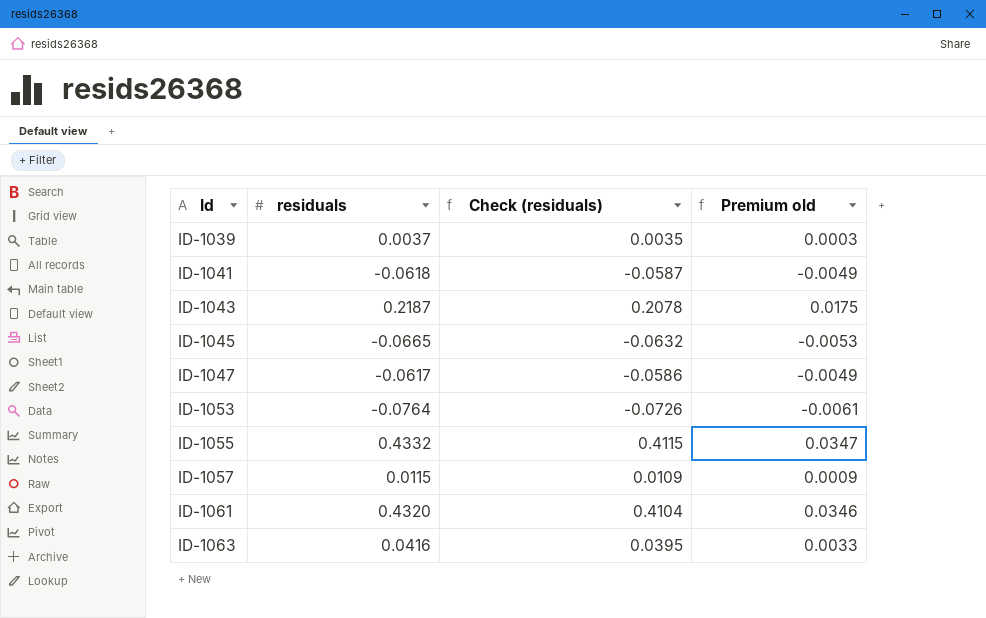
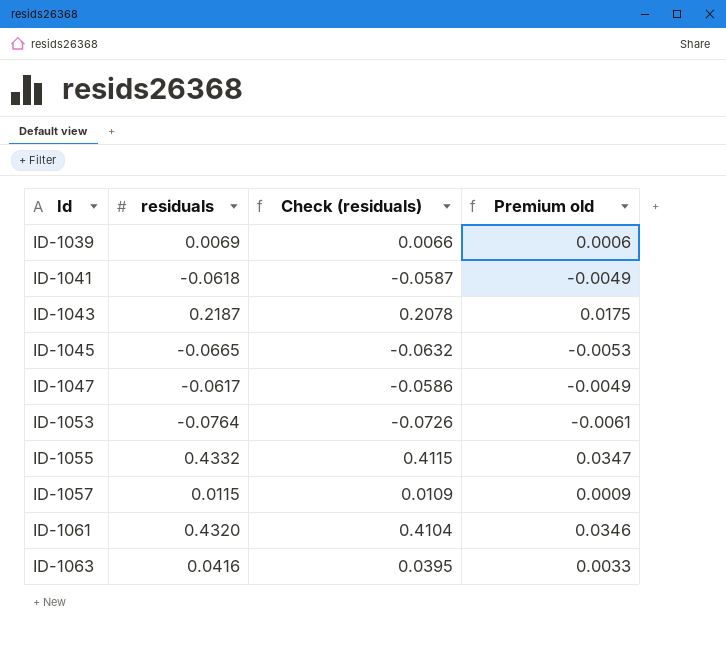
ID-1039 | residuals: 0.0037 -> 0.0069
ID-1039 | Check (residuals): 0.0035 -> 0.0066
ID-1039 | Premium old: 0.0003 -> 0.0006

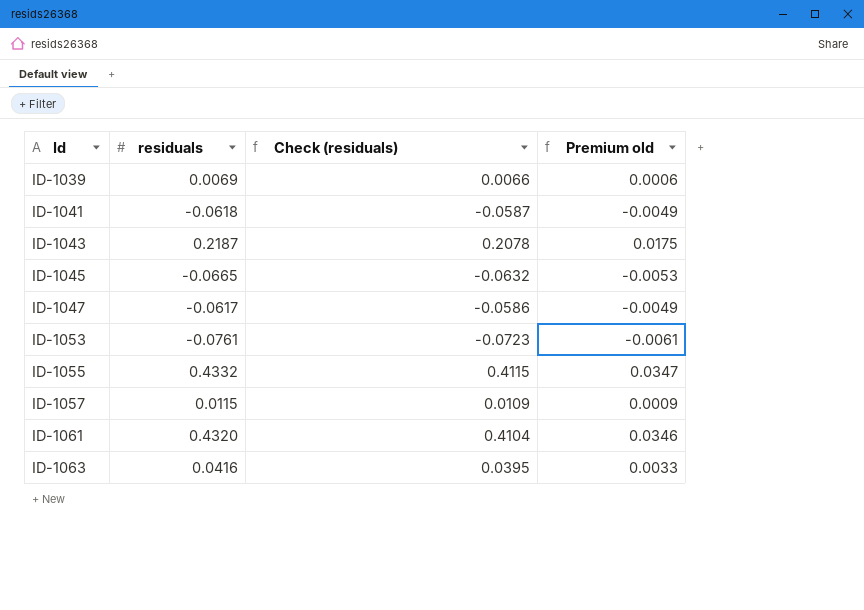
ID-1053 | residuals: -0.0764 -> -0.0761
ID-1053 | Check (residuals): -0.0726 -> -0.0723

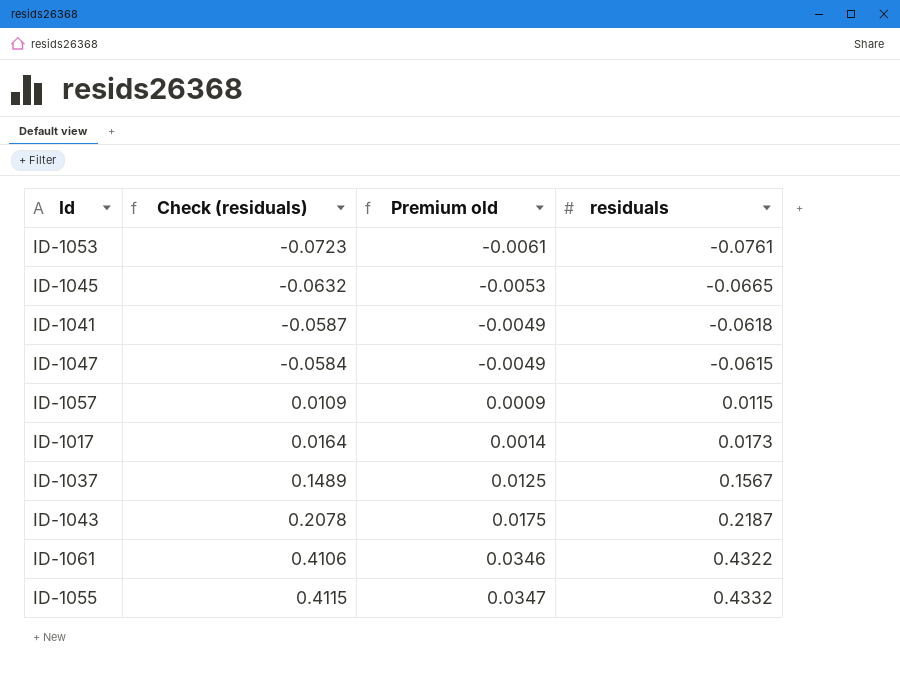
row order: Id ascending -> Check (residuals) ascending
column residuals | position: 2 -> 4
row ID-1039: 0.0069 | 0.0066 | 0.0006 -> none
row ID-1063: 0.0416 | 0.0395 | 0.0033 -> none
ID-1047 | Check (residuals): -0.0586 -> -0.0584
ID-1047 | residuals: -0.0617 -> -0.0615
row ID-1017: none -> 0.0164 | 0.0014 | 0.0173
row ID-1037: none -> 0.1489 | 0.0125 | 0.1567
ID-1061 | Check (residuals): 0.4104 -> 0.4106
ID-1061 | residuals: 0.4320 -> 0.4322

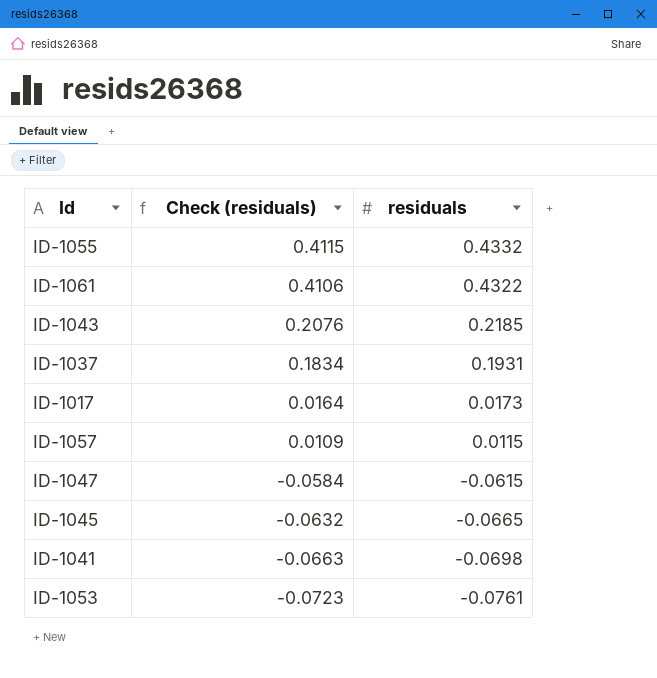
row order: Check (residuals) ascending -> Check (residuals) descending
column Premium old | formula: [residuals] * 0.08 -> none
ID-1043 | Check (residuals): 0.2078 -> 0.2076
ID-1043 | residuals: 0.2187 -> 0.2185
ID-1037 | Check (residuals): 0.1489 -> 0.1834
ID-1037 | residuals: 0.1567 -> 0.1931
ID-1041 | Check (residuals): -0.0587 -> -0.0663
ID-1041 | residuals: -0.0618 -> -0.0698

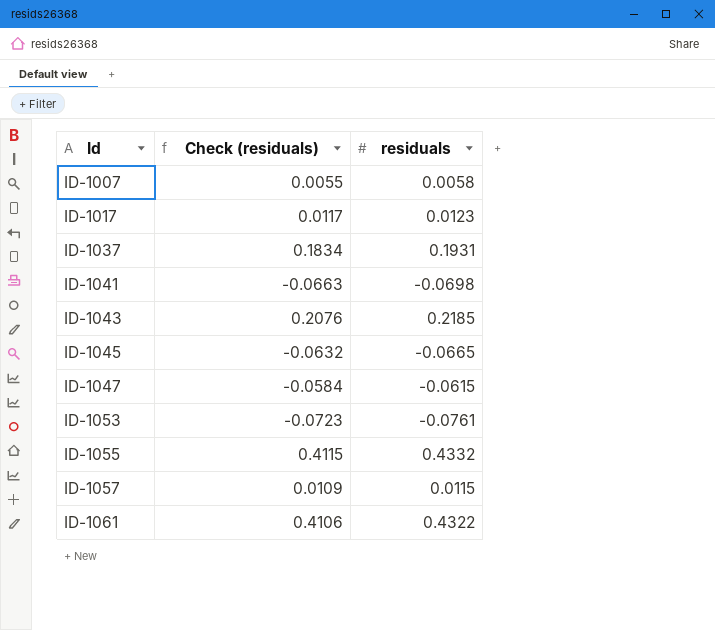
row order: Check (residuals) descending -> Id ascending
row ID-1007: none -> 0.0055 | 0.0058
ID-1017 | Check (residuals): 0.0164 -> 0.0117
ID-1017 | residuals: 0.0173 -> 0.0123

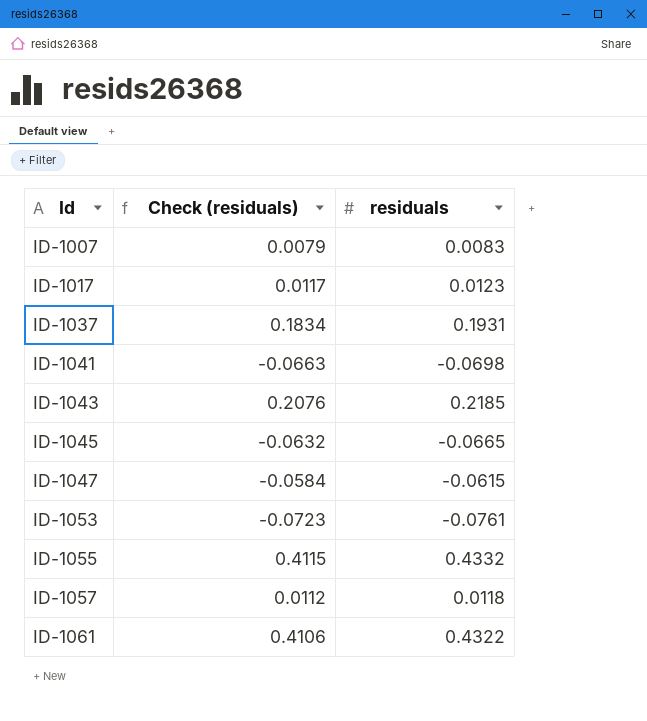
ID-1007 | Check (residuals): 0.0055 -> 0.0079
ID-1007 | residuals: 0.0058 -> 0.0083
ID-1057 | Check (residuals): 0.0109 -> 0.0112
ID-1057 | residuals: 0.0115 -> 0.0118

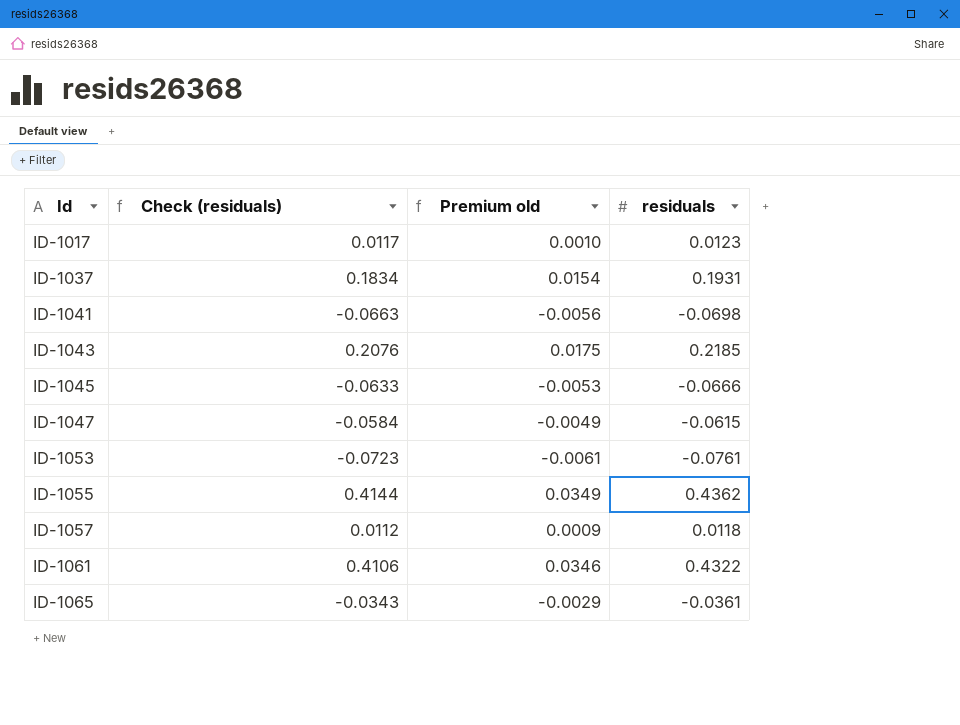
column Premium old | formula: none -> [residuals] * 0.08
row ID-1007: 0.0079 | 0.0083 -> none
ID-1045 | Check (residuals): -0.0632 -> -0.0633
ID-1045 | residuals: -0.0665 -> -0.0666
ID-1055 | Check (residuals): 0.4115 -> 0.4144
ID-1055 | residuals: 0.4332 -> 0.4362
row ID-1065: none -> -0.0343 | -0.0029 | -0.0361

